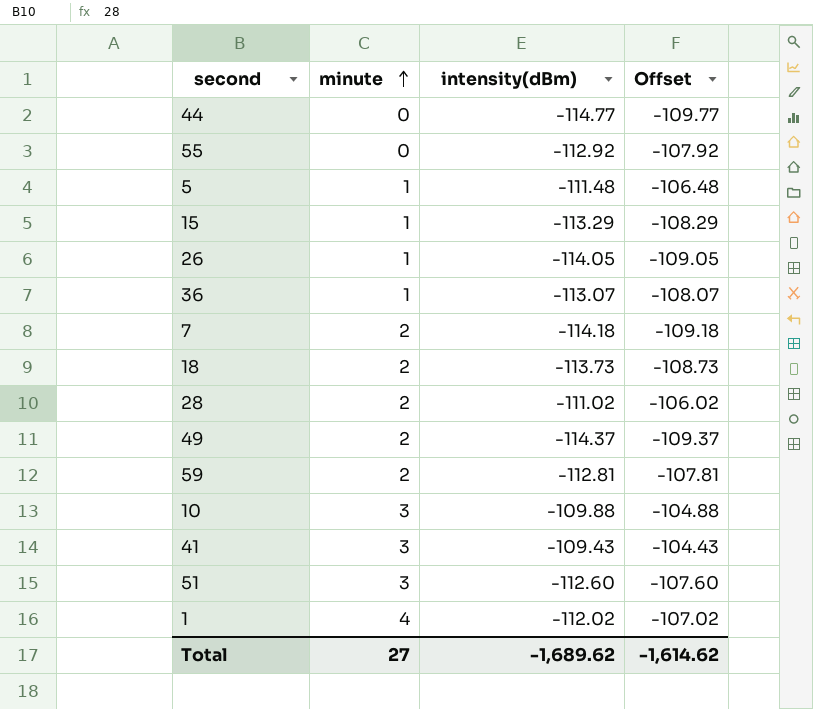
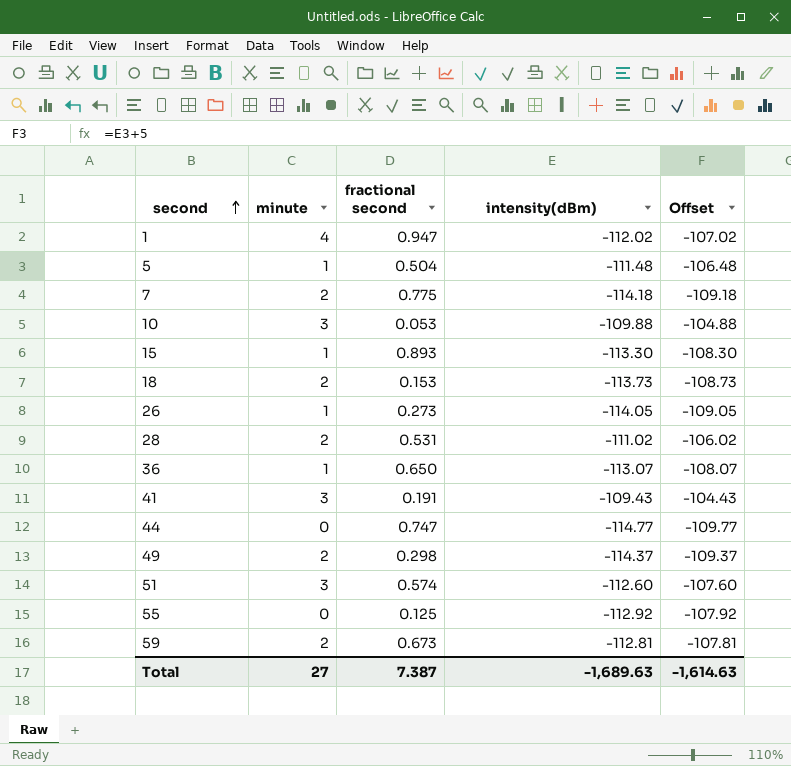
row order: minute ascending -> second ascending
column fractional second | position: none -> 3
15 | intensity(dBm): -113.29 -> -113.30
15 | Offset: -108.29 -> -108.30
Total | intensity(dBm): -1,689.62 -> -1,689.63
Total | Offset: -1,614.62 -> -1,614.63

